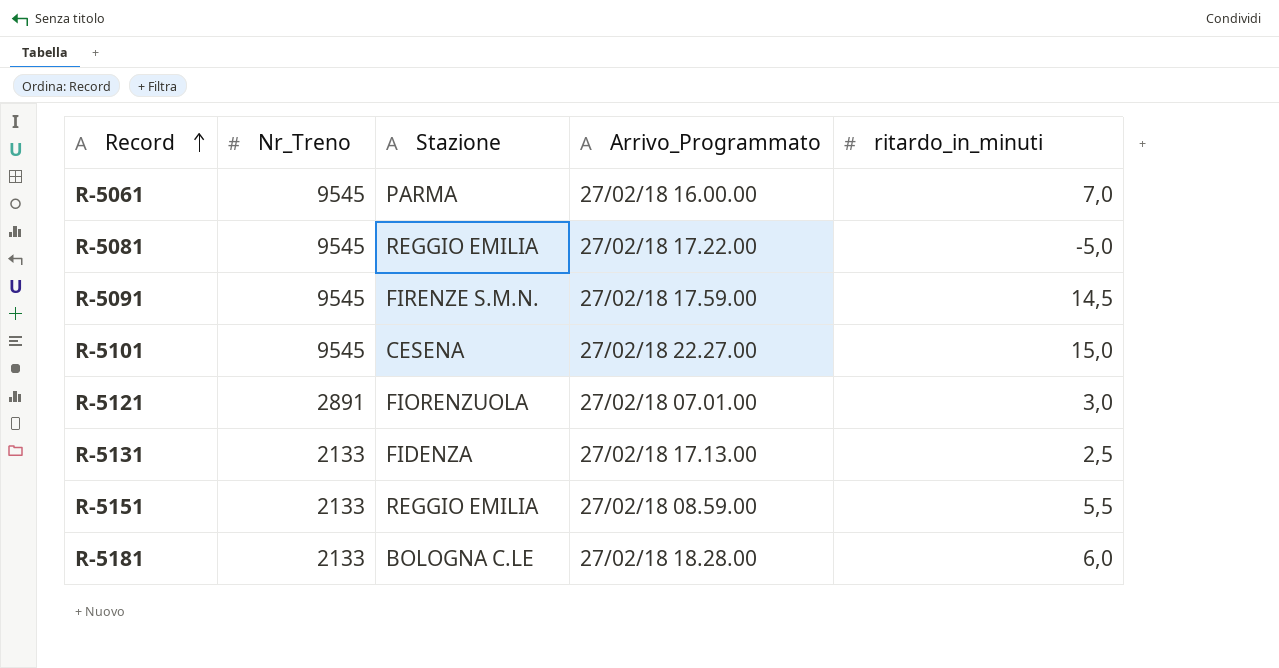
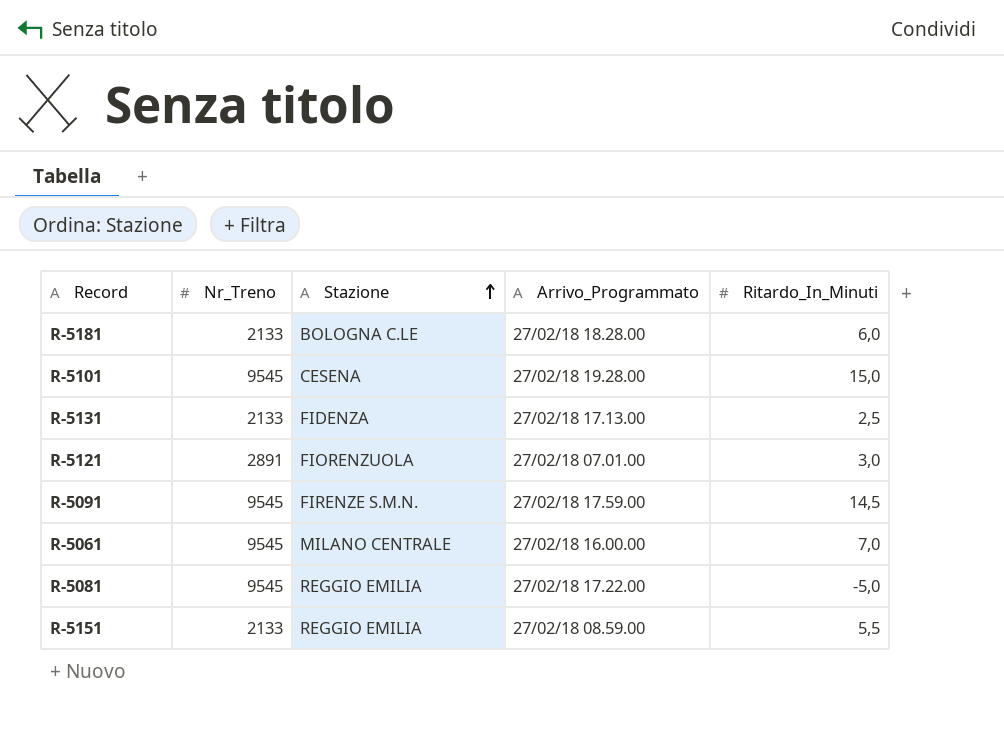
row order: Record ascending -> Stazione ascending
column name: ritardo_in_minuti -> Ritardo_In_Minuti
R-5101 | Arrivo_Programmato: 27/02/18 22.27.00 -> 27/02/18 19.28.00
R-5061 | Stazione: PARMA -> MILANO CENTRALE

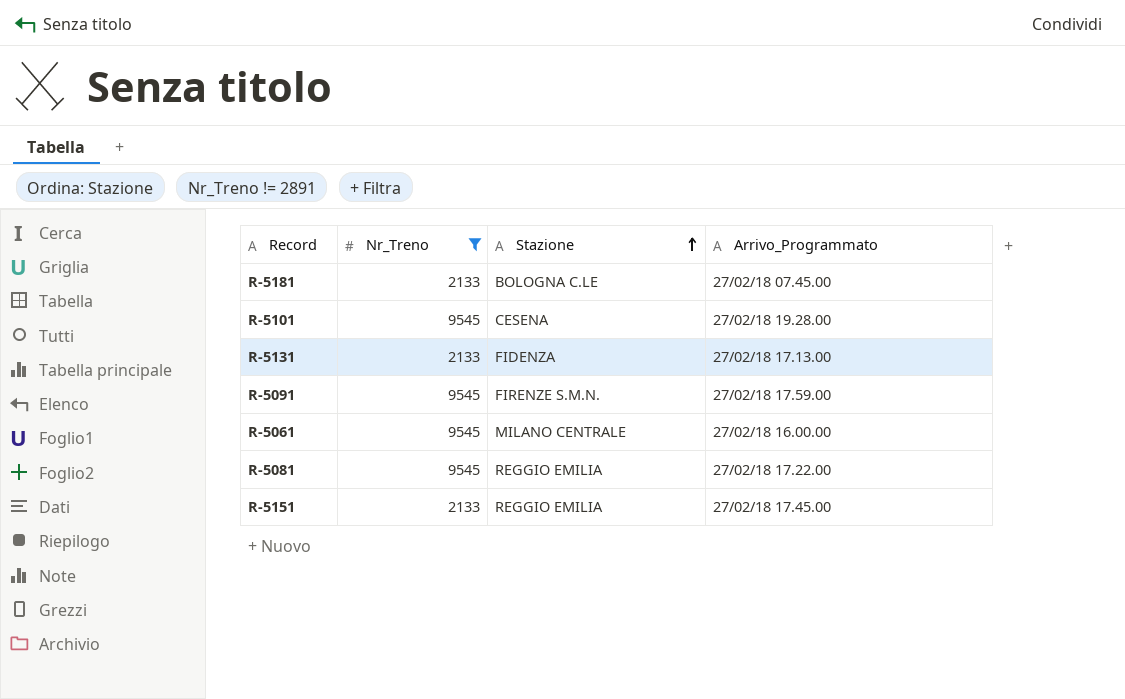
filter: none -> Nr_Treno != 2891
column Ritardo_In_Minuti | position: 5 -> none
R-5181 | Arrivo_Programmato: 27/02/18 18.28.00 -> 27/02/18 07.45.00
R-5151 | Arrivo_Programmato: 27/02/18 08.59.00 -> 27/02/18 17.45.00

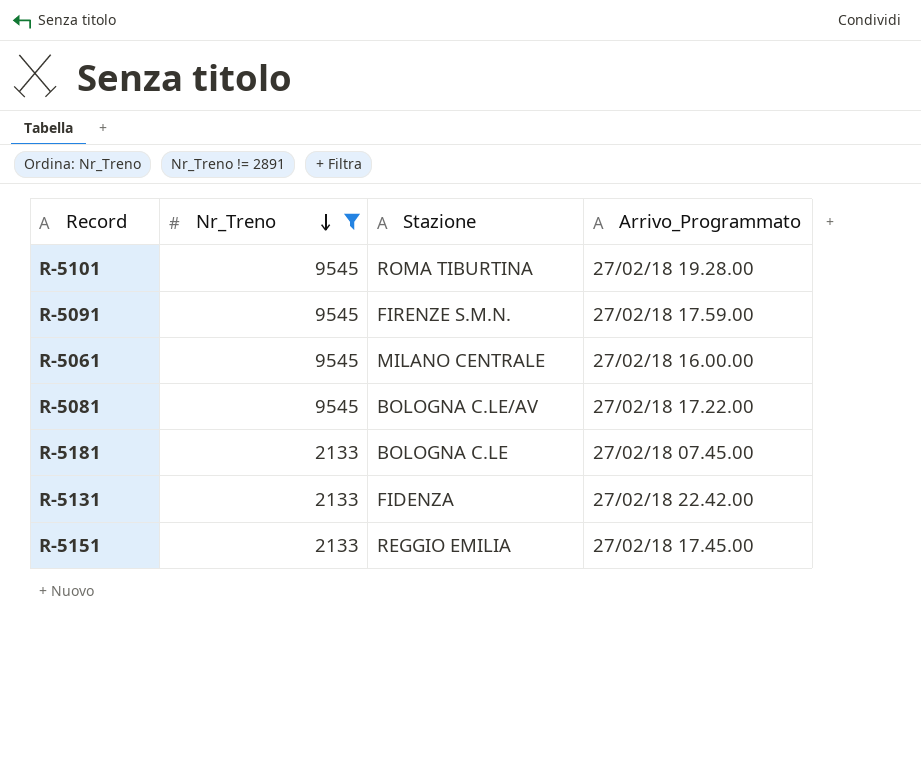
row order: Stazione ascending -> Nr_Treno descending
R-5101 | Stazione: CESENA -> ROMA TIBURTINA
R-5081 | Stazione: REGGIO EMILIA -> BOLOGNA C.LE/AV
R-5131 | Arrivo_Programmato: 27/02/18 17.13.00 -> 27/02/18 22.42.00

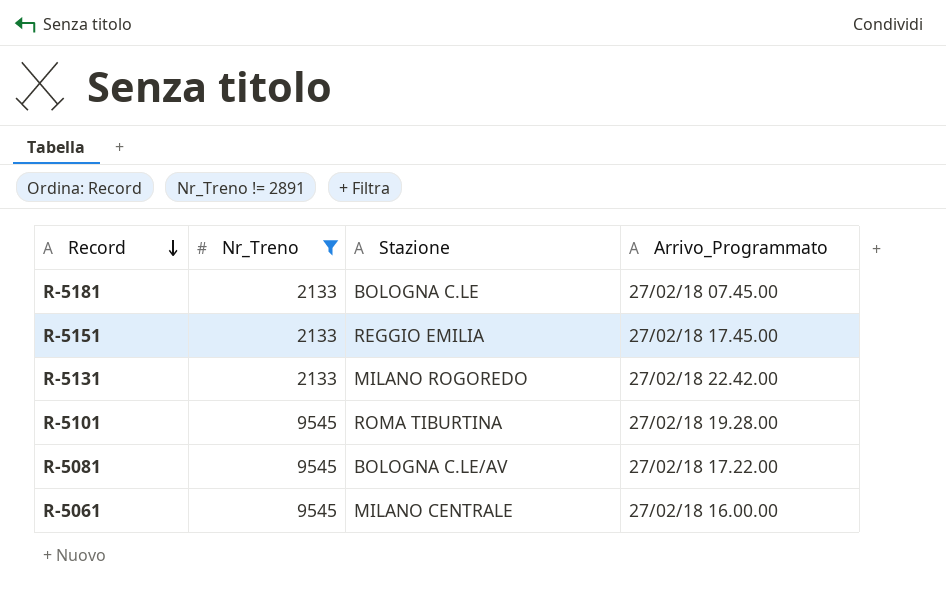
row order: Nr_Treno descending -> Record descending
row R-5091: 9545 | FIRENZE S.M.N. | 27/02/18 17.59.00 -> none
R-5131 | Stazione: FIDENZA -> MILANO ROGOREDO

